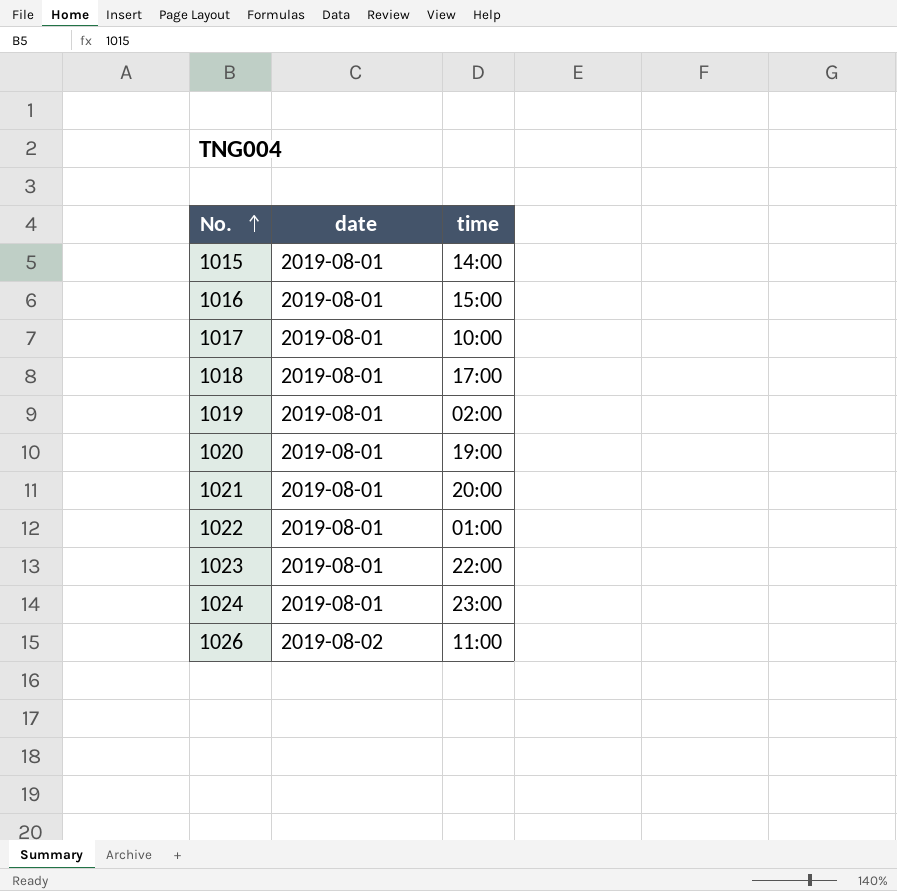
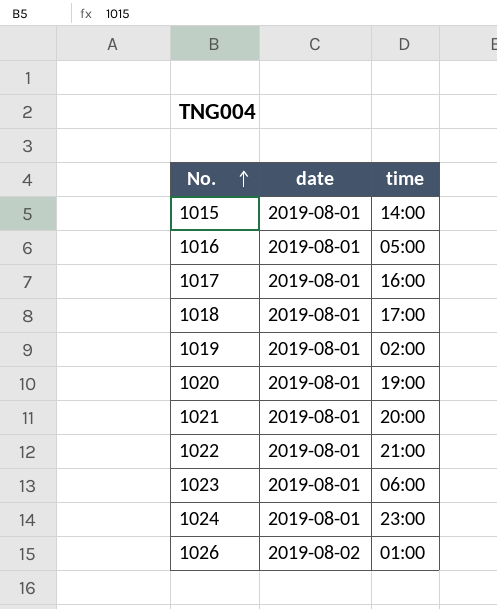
1016 | time: 15:00 -> 05:00
1017 | time: 10:00 -> 16:00
1022 | time: 01:00 -> 21:00
1023 | time: 22:00 -> 06:00
1026 | time: 11:00 -> 01:00

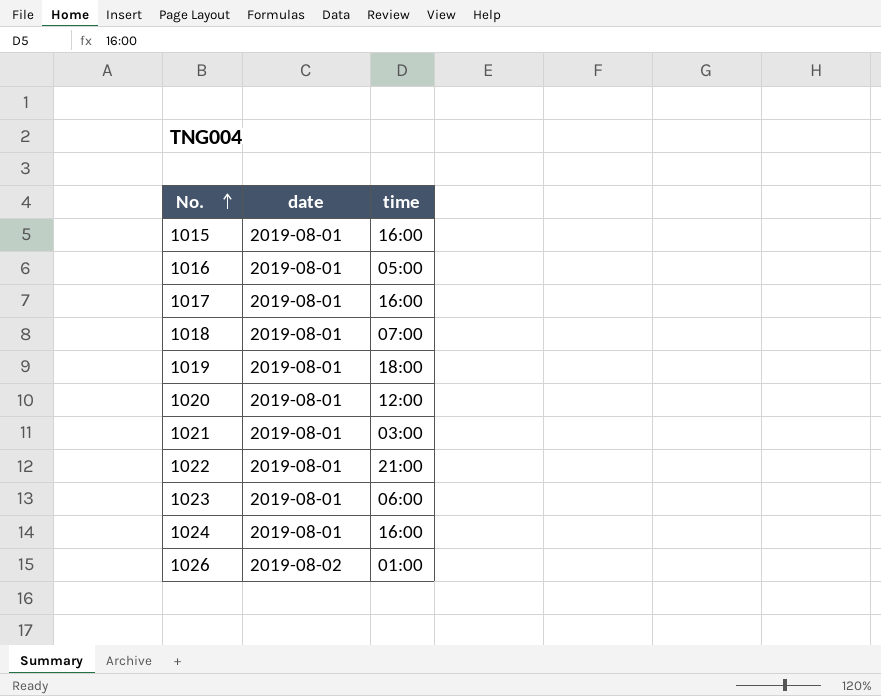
1015 | time: 14:00 -> 16:00
1018 | time: 17:00 -> 07:00
1019 | time: 02:00 -> 18:00
1020 | time: 19:00 -> 12:00
1021 | time: 20:00 -> 03:00
1024 | time: 23:00 -> 16:00

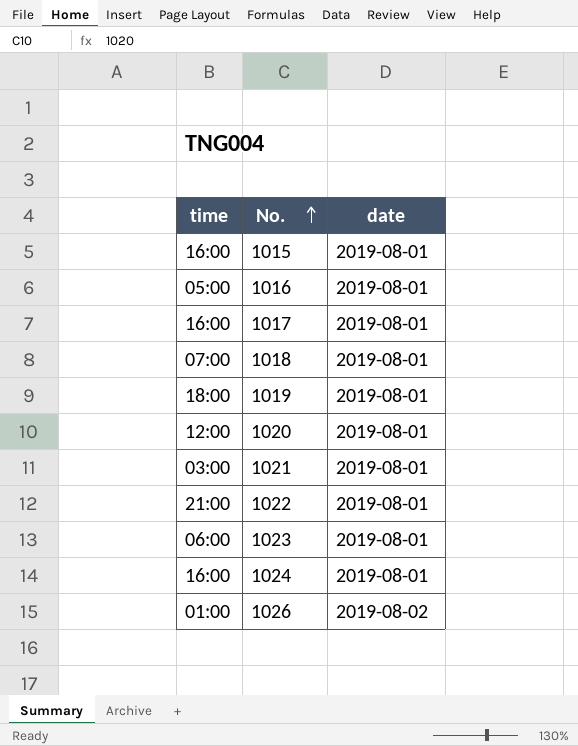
column time | position: 3 -> 1

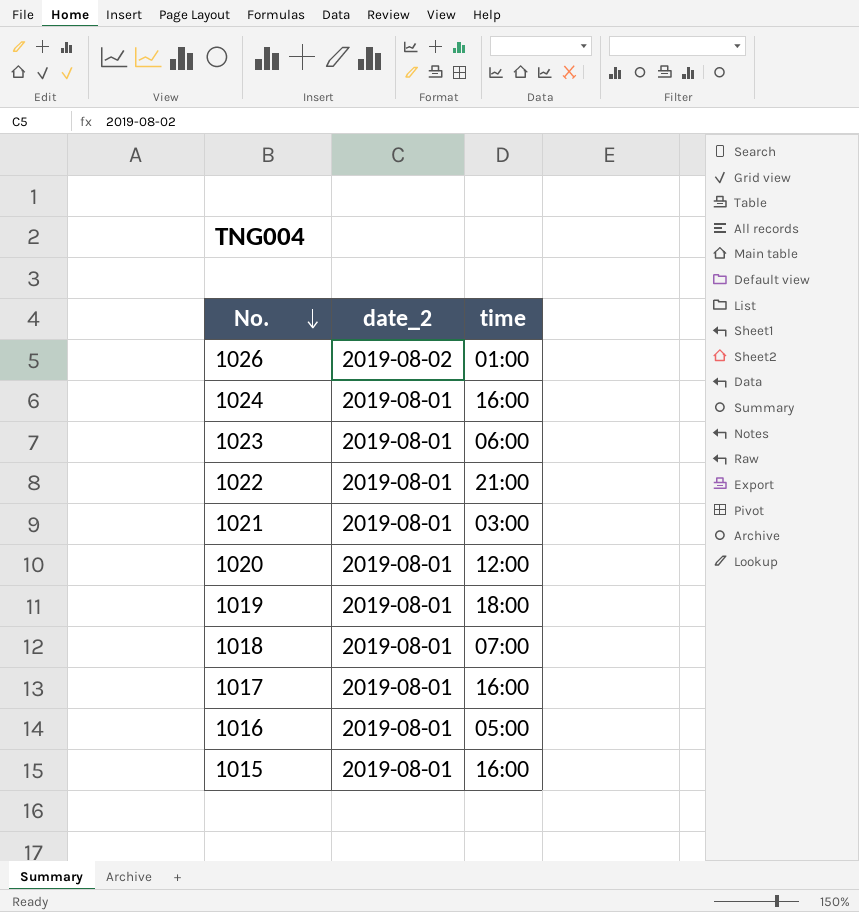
row order: No. ascending -> No. descending
column name: date -> date_2
column time | position: 1 -> 3

